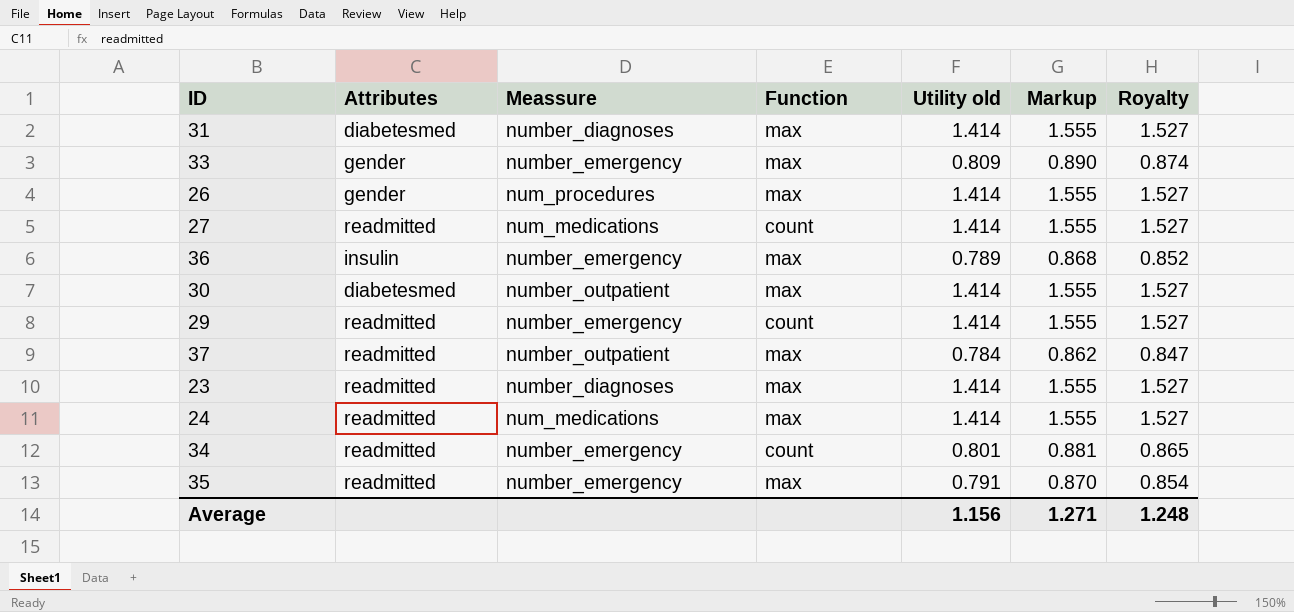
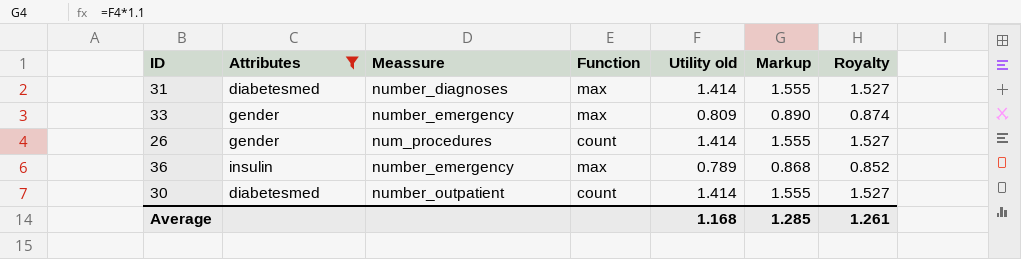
filter: none -> Attributes != readmitted
26 | Function: max -> count
30 | Function: max -> count
Average | Utility old: 1.156 -> 1.168
Average | Markup: 1.271 -> 1.285
Average | Royalty: 1.248 -> 1.261

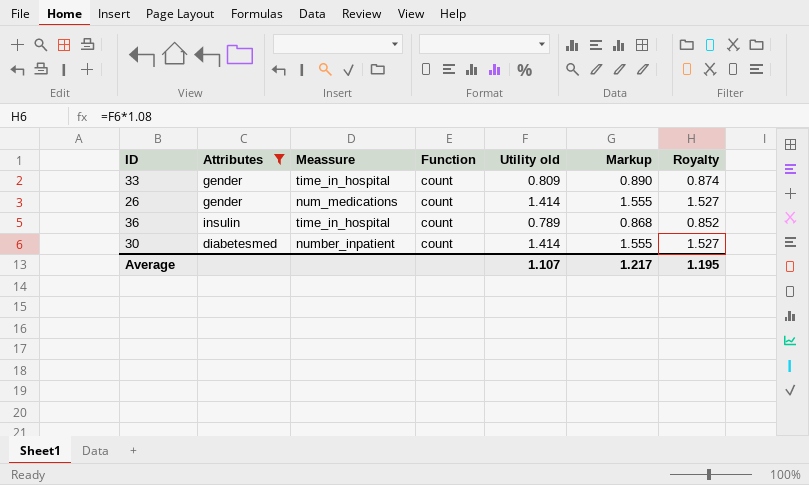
row 31: diabetesmed | number_diagnoses | max | 1.414 | 1.555 | 1.527 -> none
33 | Meassure: number_emergency -> time_in_hospital
33 | Function: max -> count
26 | Meassure: num_procedures -> num_medications
36 | Meassure: number_emergency -> time_in_hospital
36 | Function: max -> count
30 | Meassure: number_outpatient -> number_inpatient
Average | Utility old: 1.168 -> 1.107
Average | Markup: 1.285 -> 1.217
Average | Royalty: 1.261 -> 1.195

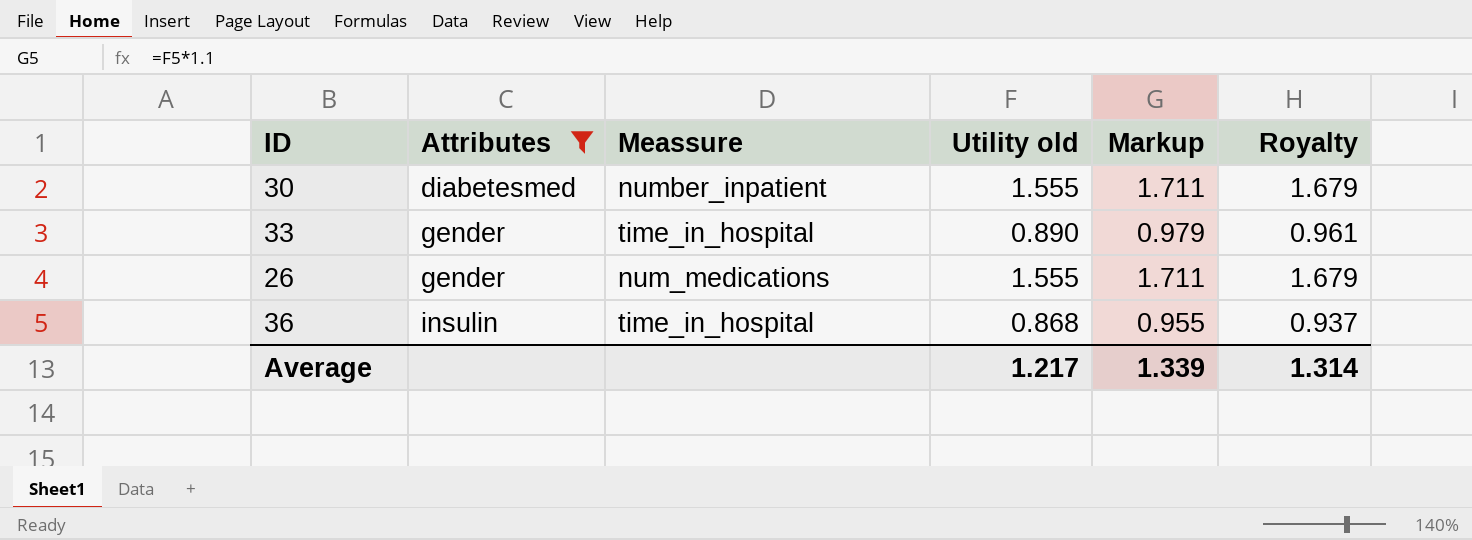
row order: none -> Attributes ascending
column Function | position: 4 -> none
30 | Utility old: 1.414 -> 1.555
30 | Markup: 1.555 -> 1.711
30 | Royalty: 1.527 -> 1.679
33 | Utility old: 0.809 -> 0.890
33 | Markup: 0.890 -> 0.979
33 | Royalty: 0.874 -> 0.961
26 | Utility old: 1.414 -> 1.555
26 | Markup: 1.555 -> 1.711
26 | Royalty: 1.527 -> 1.679
36 | Utility old: 0.789 -> 0.868
36 | Markup: 0.868 -> 0.955
36 | Royalty: 0.852 -> 0.937
Average | Utility old: 1.107 -> 1.217
Average | Markup: 1.217 -> 1.339
Average | Royalty: 1.195 -> 1.314

